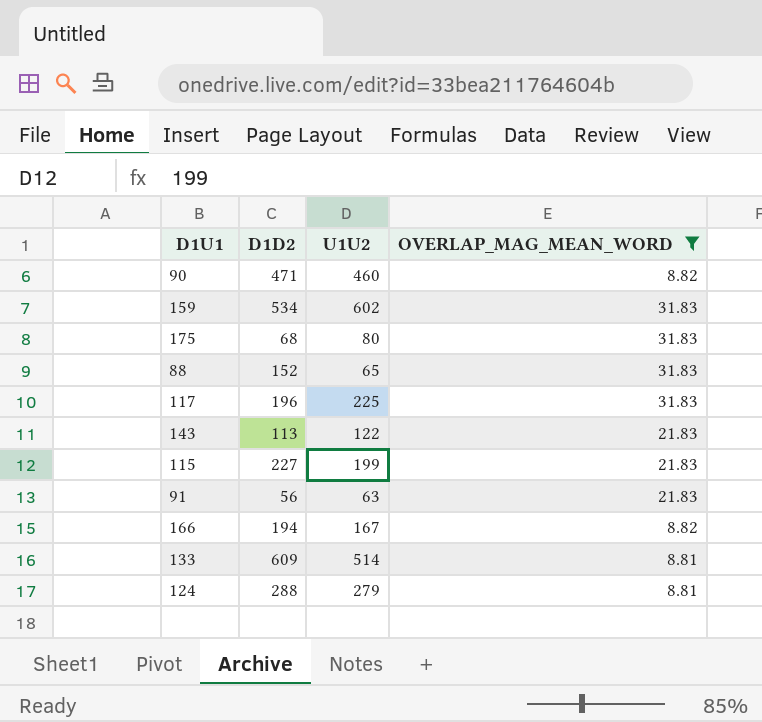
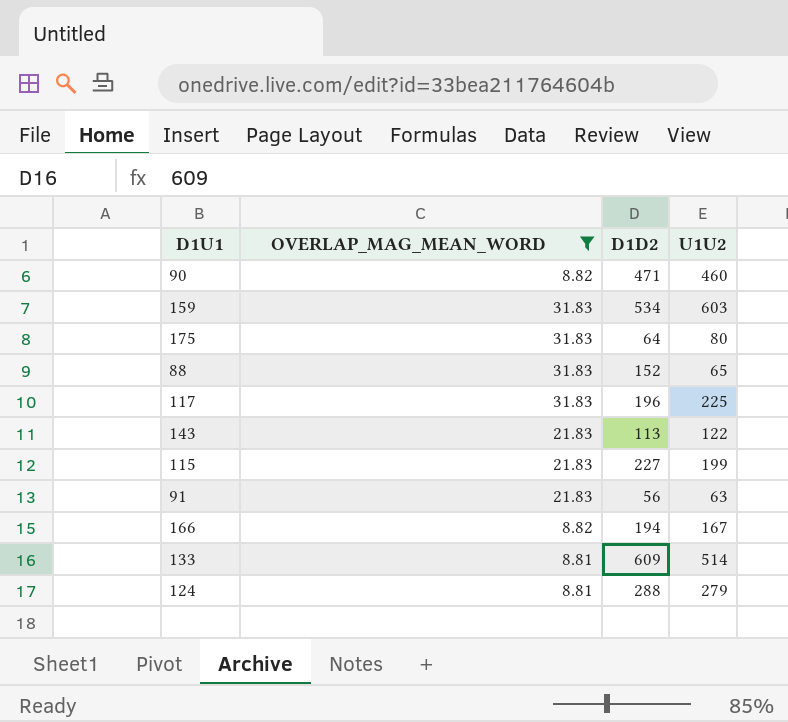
column OVERLAP_MAG_MEAN_WORD | position: 4 -> 2
159 | U1U2: 602 -> 603
175 | D1D2: 68 -> 64

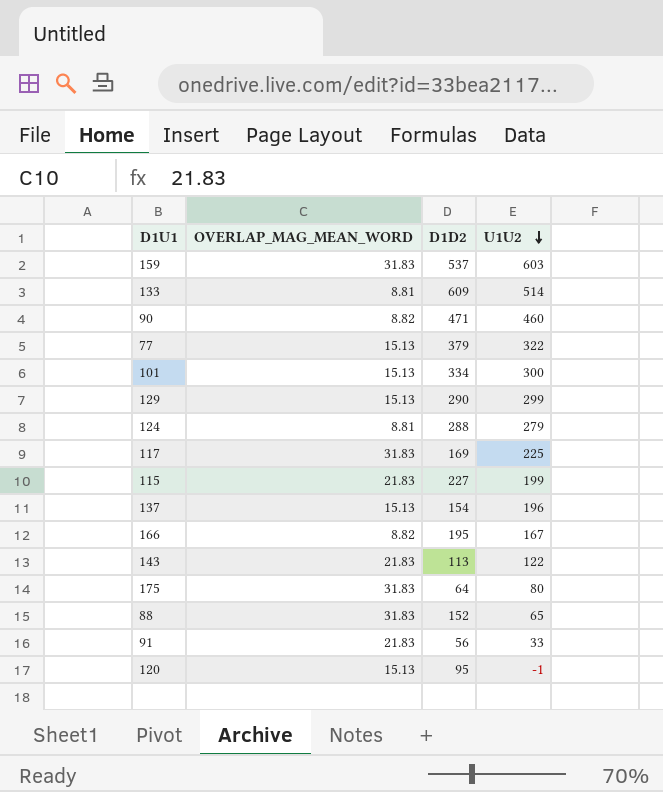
filter: OVERLAP_MAG_MEAN_WORD != 15.13 -> none
row order: none -> U1U2 descending
159 | D1D2: 534 -> 537
117 | D1D2: 196 -> 169
166 | D1D2: 194 -> 195
91 | U1U2: 63 -> 33

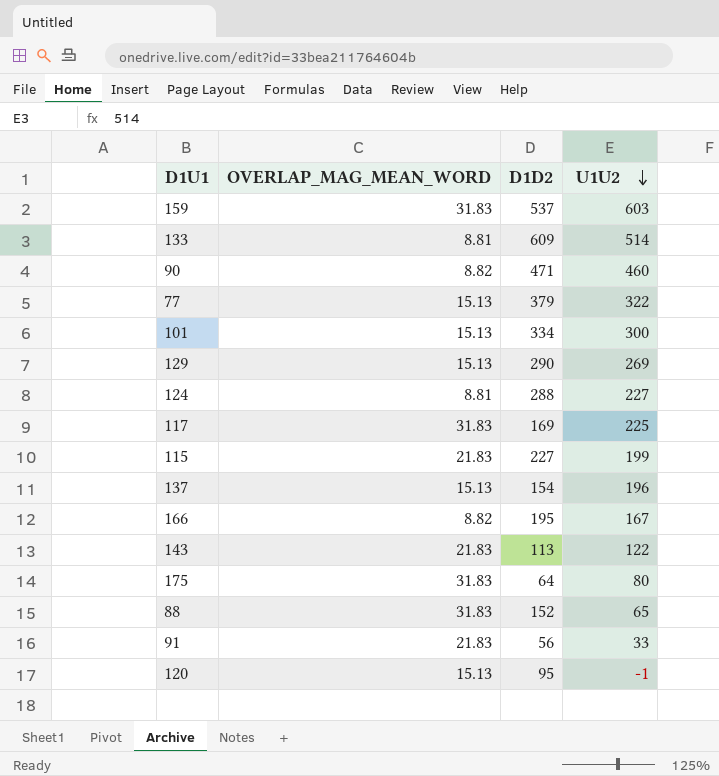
129 | U1U2: 299 -> 269
124 | U1U2: 279 -> 227

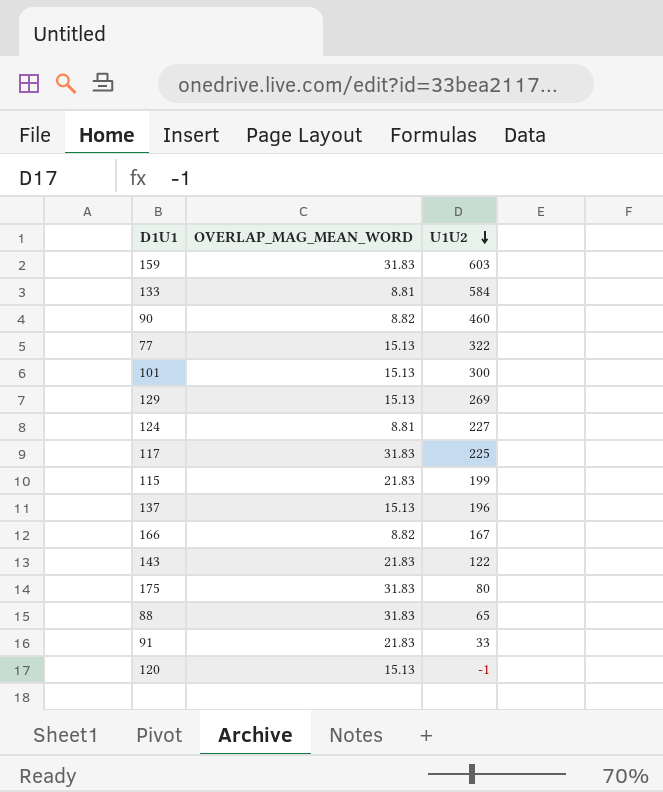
column D1D2 | position: 3 -> none
133 | U1U2: 514 -> 584

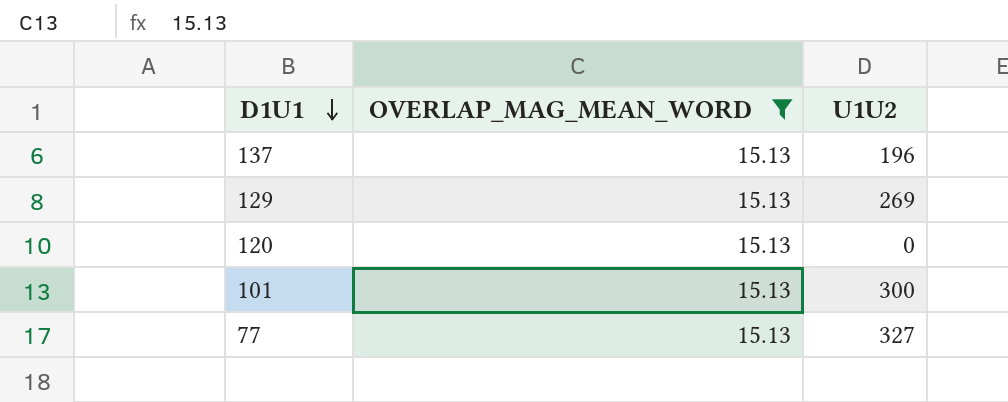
filter: none -> OVERLAP_MAG_MEAN_WORD = 15.13
row order: U1U2 descending -> D1U1 descending
120 | U1U2: -1 -> 0
77 | U1U2: 322 -> 327

